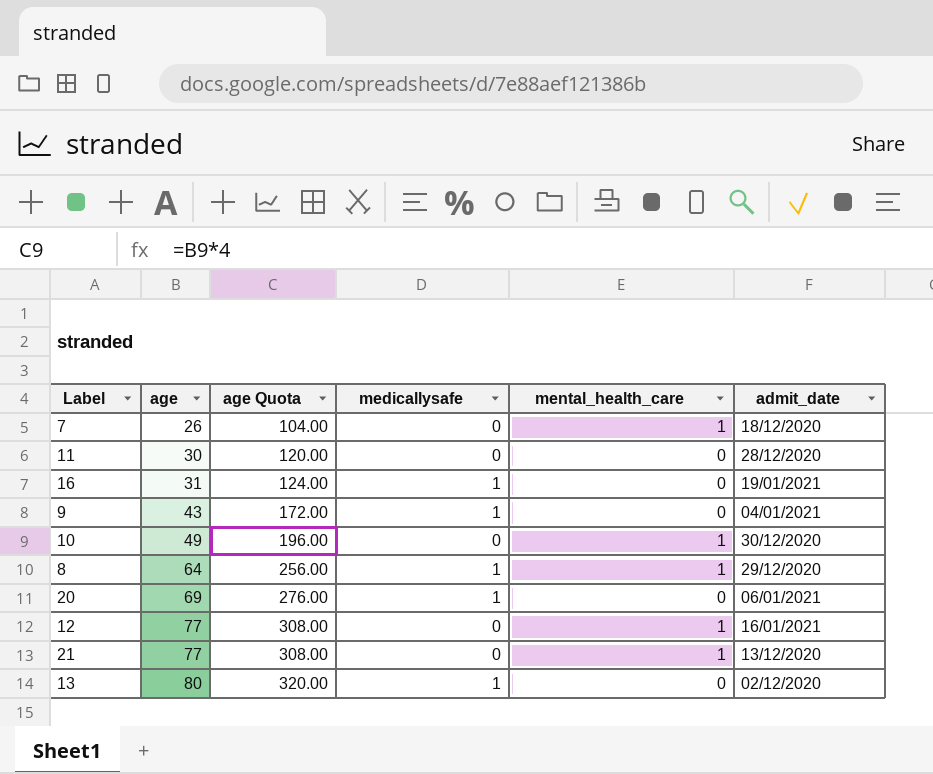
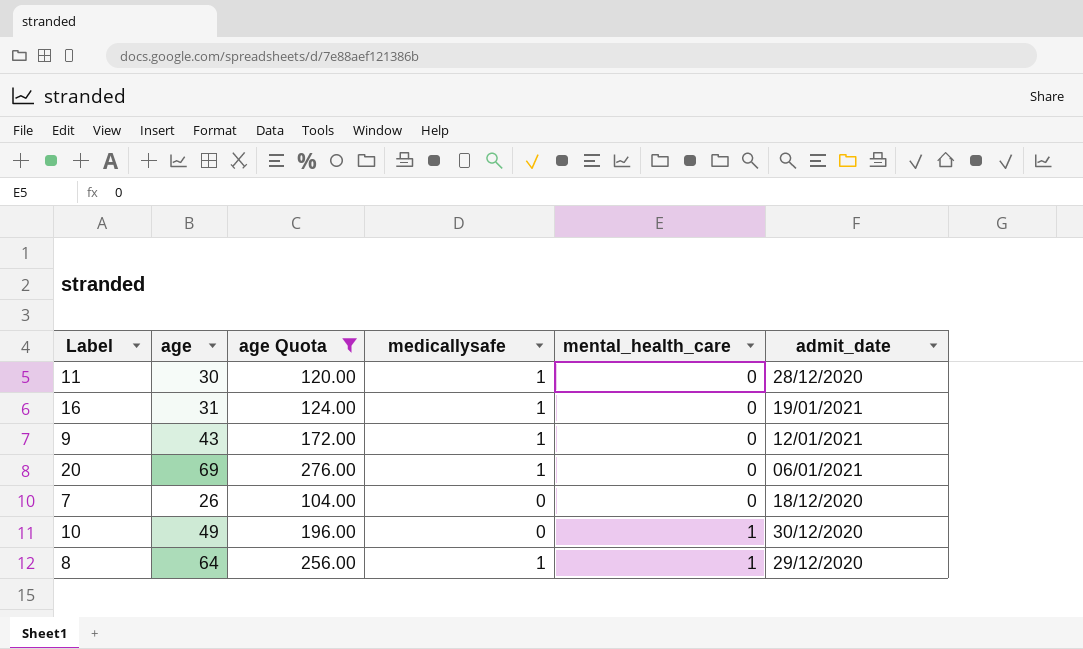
filter: none -> age Quota <= 276.00
row order: age ascending -> mental_health_care ascending
11 | medicallysafe: 0 -> 1
9 | admit_date: 04/01/2021 -> 12/01/2021
7 | mental_health_care: 1 -> 0

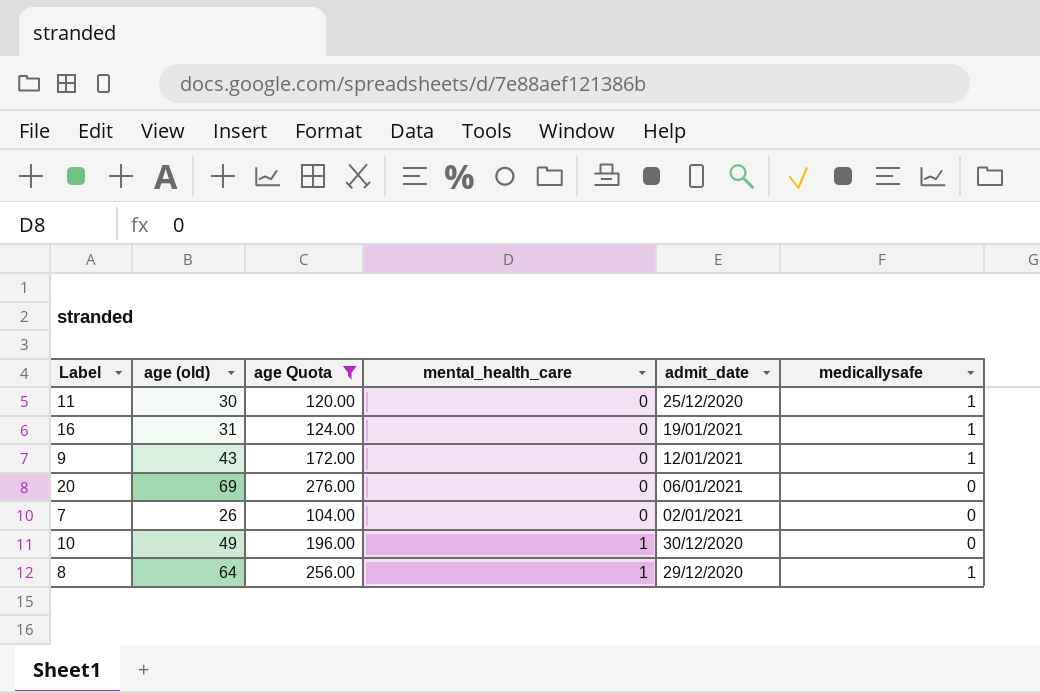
column name: age -> age (old)
column medicallysafe | position: 4 -> 6
11 | admit_date: 28/12/2020 -> 25/12/2020
20 | medicallysafe: 1 -> 0
7 | admit_date: 18/12/2020 -> 02/01/2021

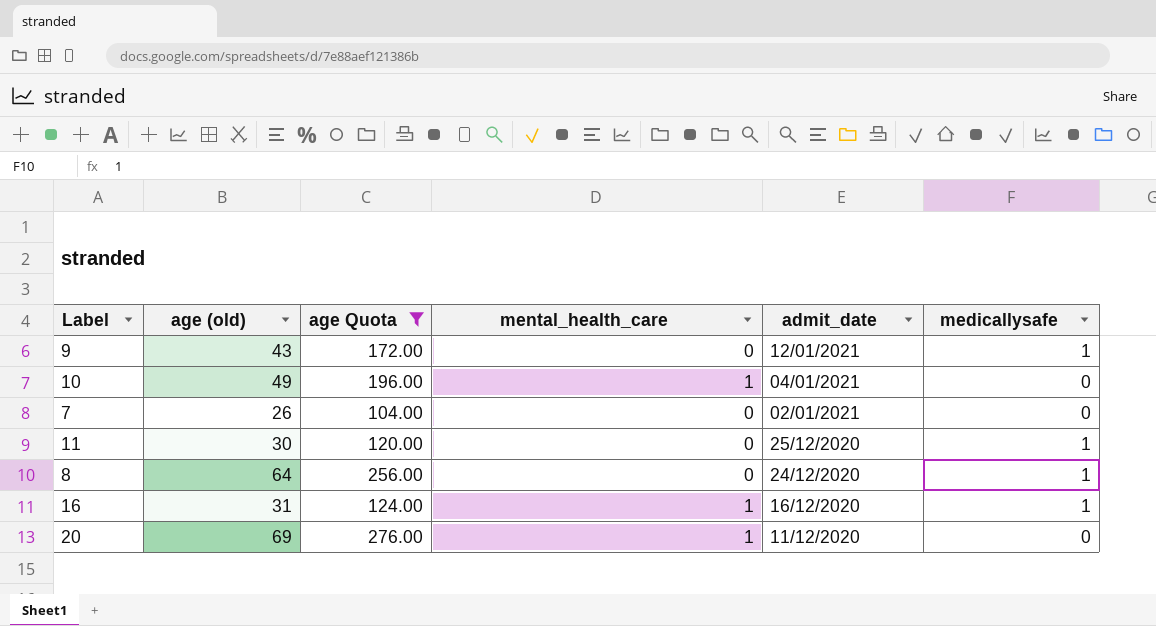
row order: mental_health_care ascending -> admit_date descending
10 | admit_date: 30/12/2020 -> 04/01/2021
8 | mental_health_care: 1 -> 0
8 | admit_date: 29/12/2020 -> 24/12/2020
16 | mental_health_care: 0 -> 1
16 | admit_date: 19/01/2021 -> 16/12/2020
20 | mental_health_care: 0 -> 1
20 | admit_date: 06/01/2021 -> 11/12/2020

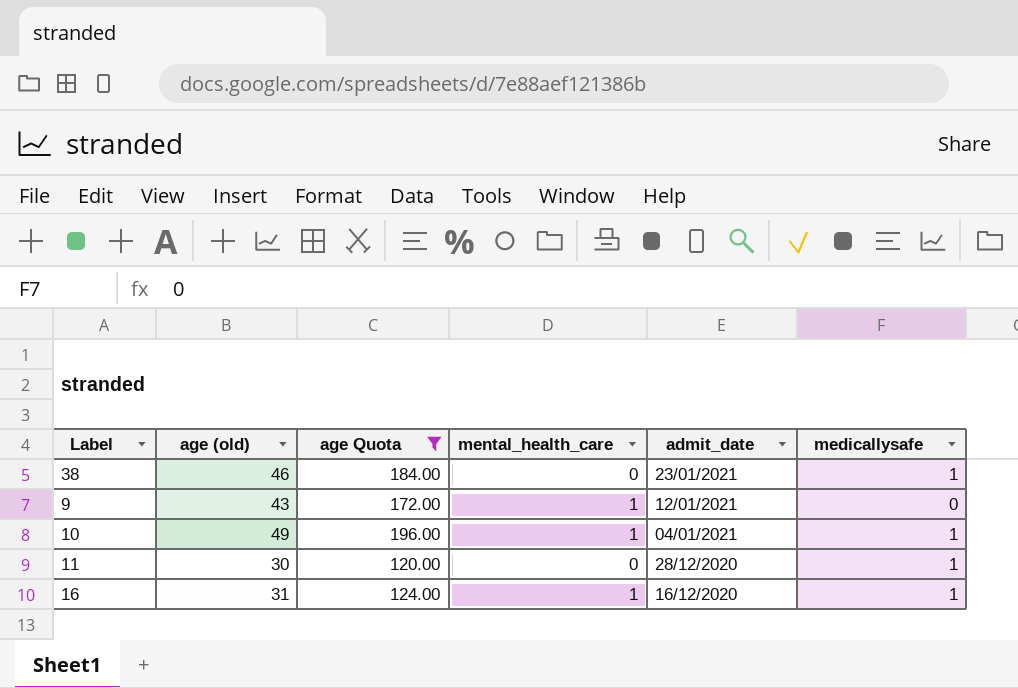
row 7: 26 | 104.00 | 0 | 02/01/2021 | 0 -> none
row 8: 64 | 256.00 | 0 | 24/12/2020 | 1 -> none
row 20: 69 | 276.00 | 1 | 11/12/2020 | 0 -> none
row 38: none -> 46 | 184.00 | 0 | 23/01/2021 | 1
9 | mental_health_care: 0 -> 1
9 | medicallysafe: 1 -> 0
10 | medicallysafe: 0 -> 1
11 | admit_date: 25/12/2020 -> 28/12/2020

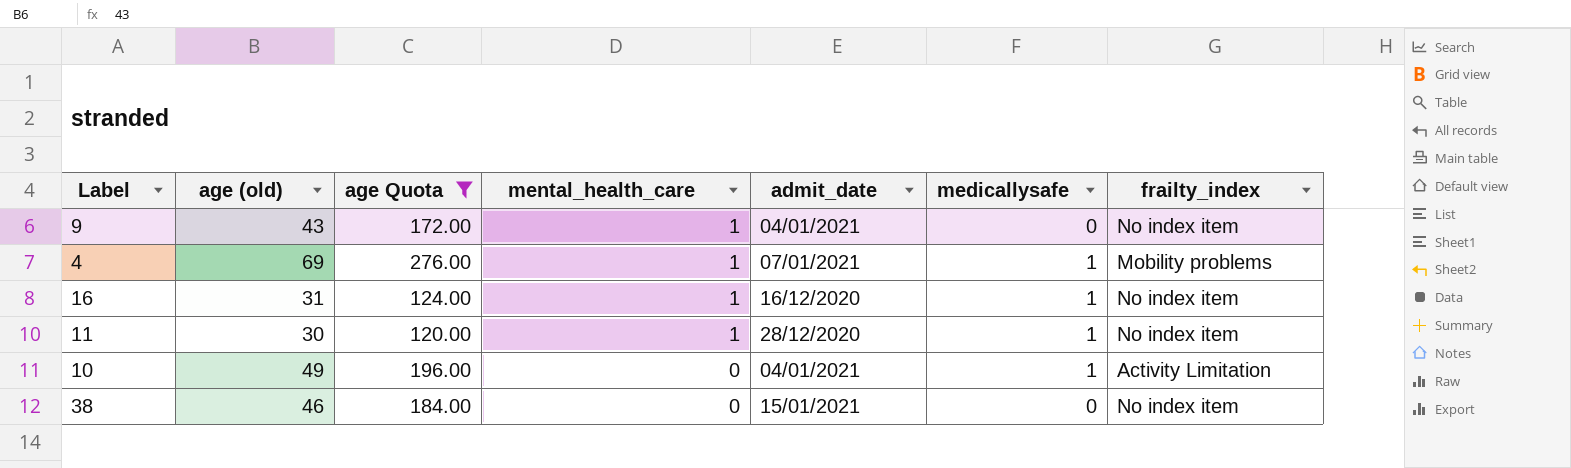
row order: admit_date descending -> mental_health_care descending
column frailty_index | position: none -> 7
9 | admit_date: 12/01/2021 -> 04/01/2021
row 4: none -> 69 | 276.00 | 1 | 07/01/2021 | 1 | Mobility problems
11 | mental_health_care: 0 -> 1
10 | mental_health_care: 1 -> 0
38 | admit_date: 23/01/2021 -> 15/01/2021
38 | medicallysafe: 1 -> 0

